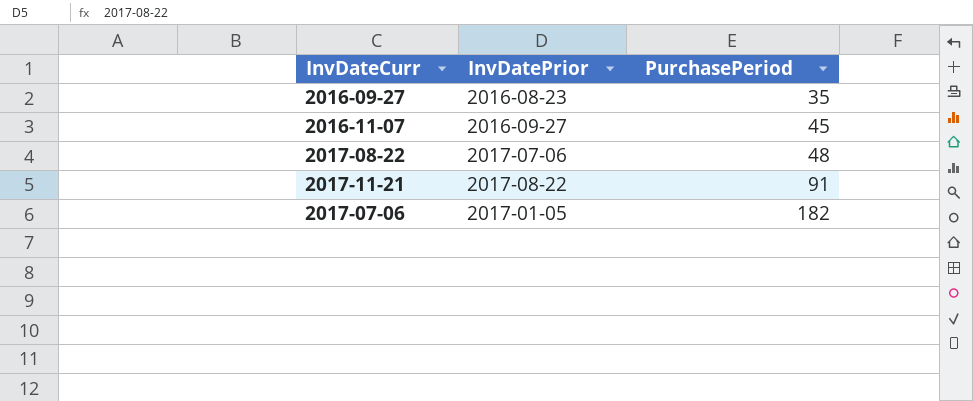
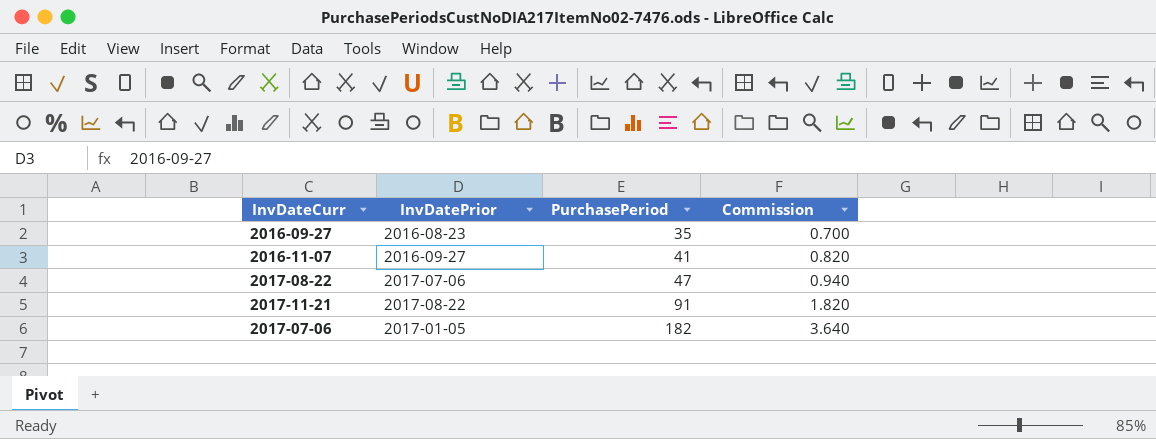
column Commission | formula: none -> [PurchasePeriod] * 0.02
2016-11-07 | PurchasePeriod: 45 -> 41
2017-08-22 | PurchasePeriod: 48 -> 47

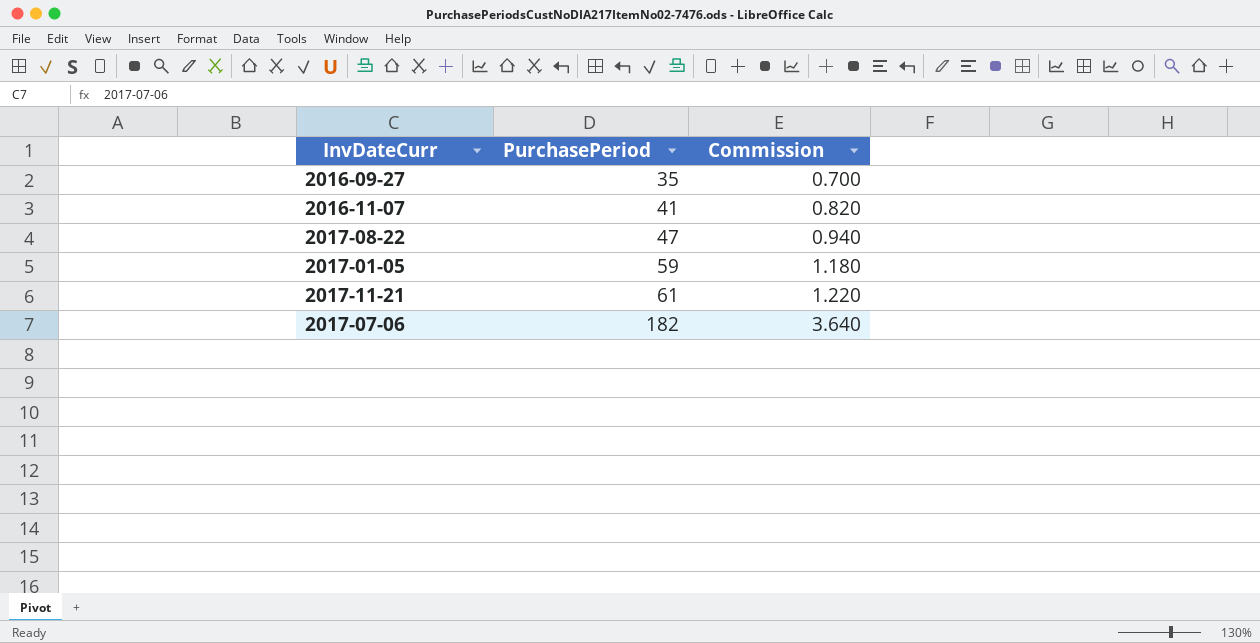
column InvDatePrior | position: 2 -> none
row 2017-01-05: none -> 59 | 1.180
2017-11-21 | PurchasePeriod: 91 -> 61
2017-11-21 | Commission: 1.820 -> 1.220

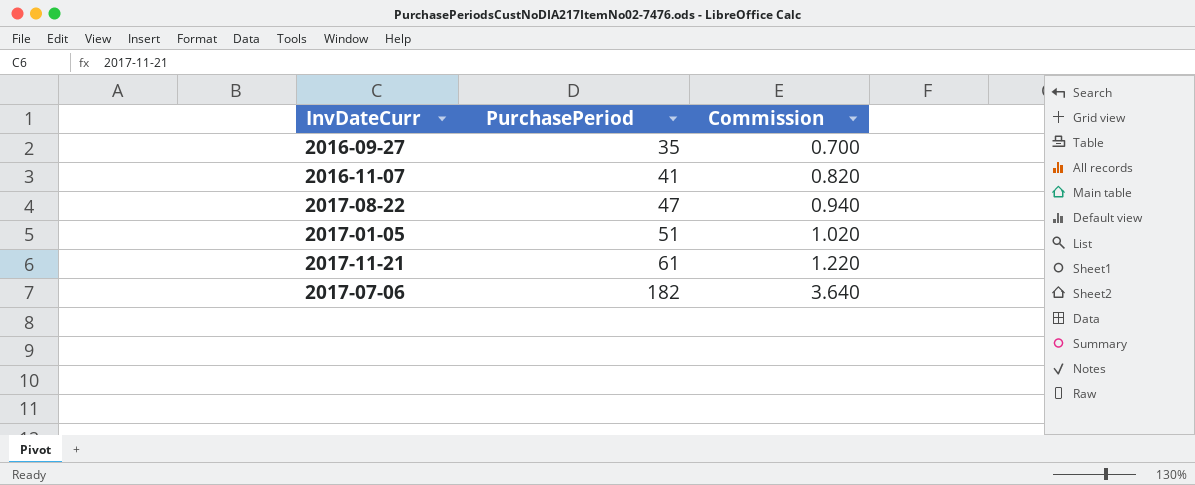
2017-01-05 | PurchasePeriod: 59 -> 51
2017-01-05 | Commission: 1.180 -> 1.020

